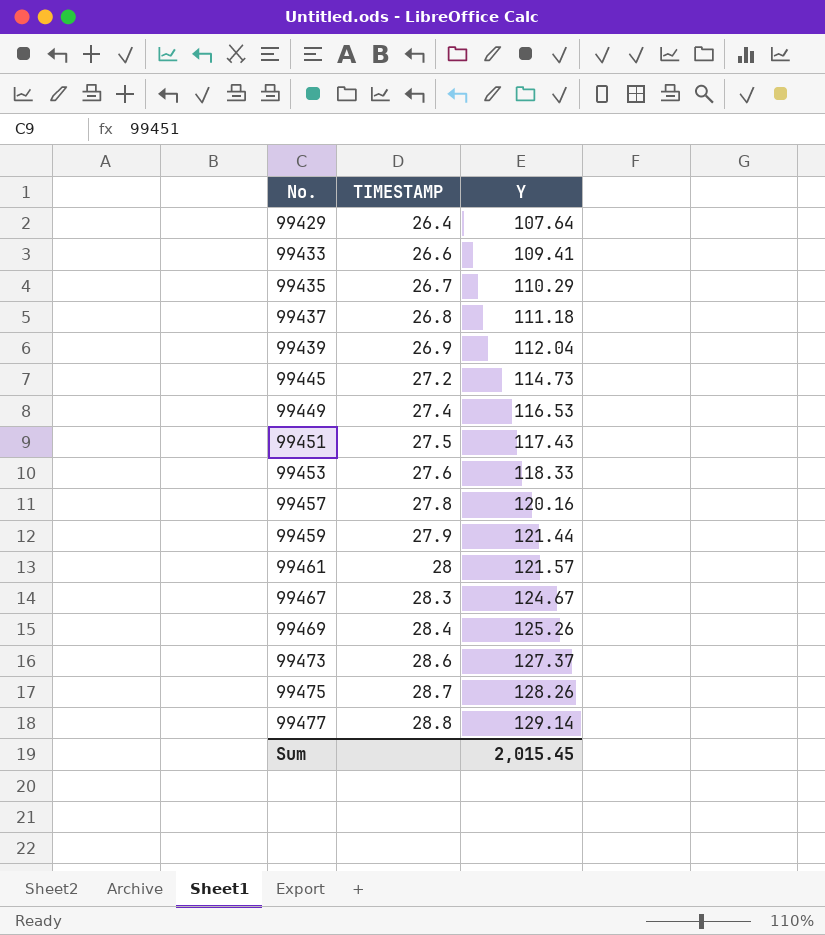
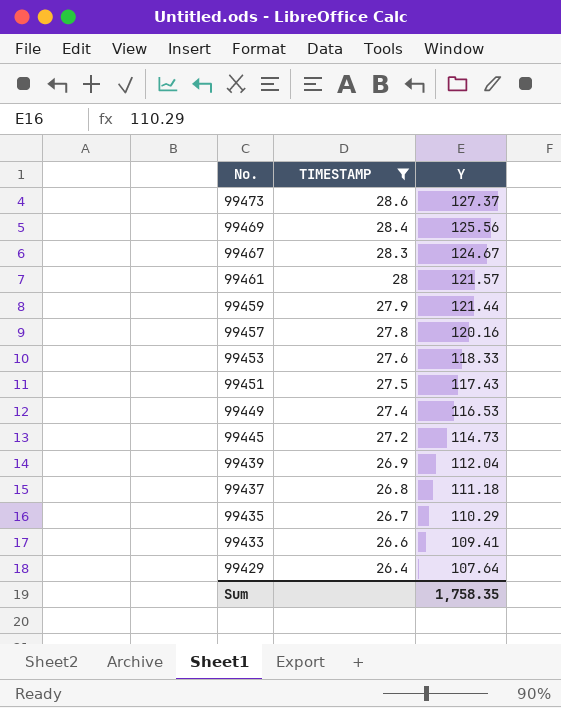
filter: none -> TIMESTAMP <= 28.6
row order: No. ascending -> No. descending
99469 | Y: 125.26 -> 125.56
Sum | Y: 2,015.45 -> 1,758.35

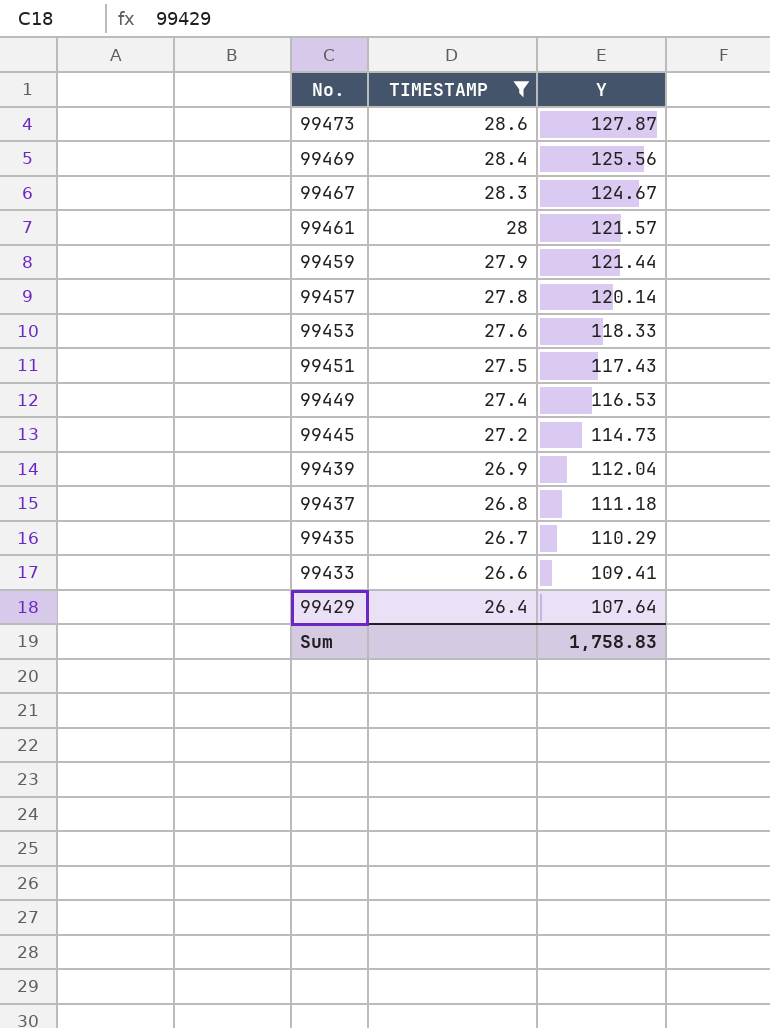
99473 | Y: 127.37 -> 127.87
99457 | Y: 120.16 -> 120.14
Sum | Y: 1,758.35 -> 1,758.83

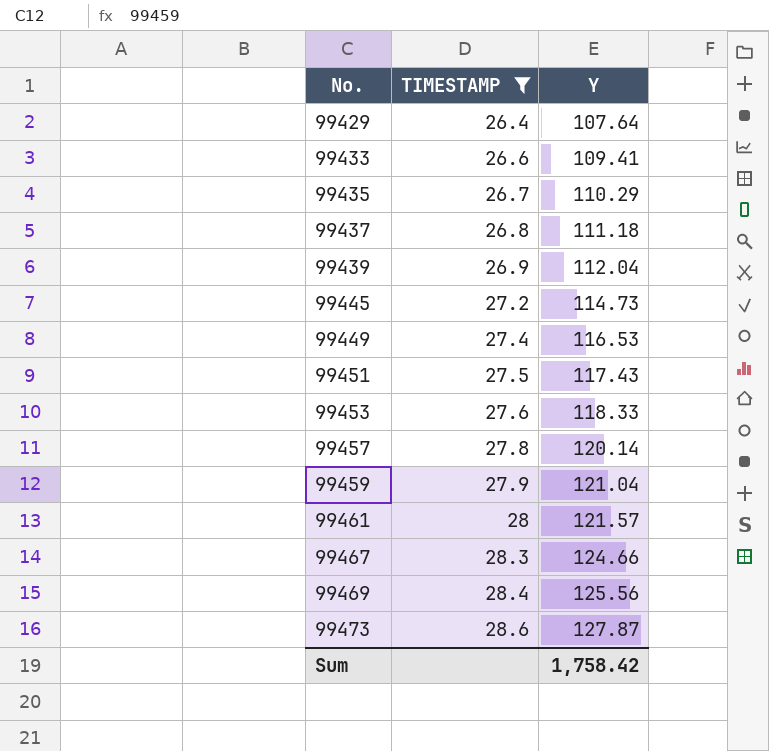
row order: No. descending -> No. ascending
99459 | Y: 121.44 -> 121.04
99467 | Y: 124.67 -> 124.66
Sum | Y: 1,758.83 -> 1,758.42

